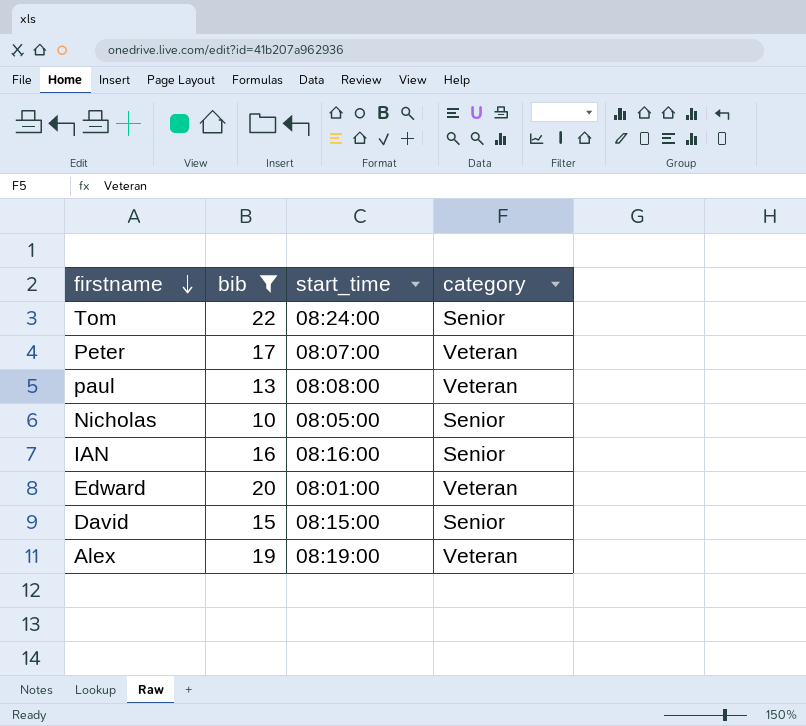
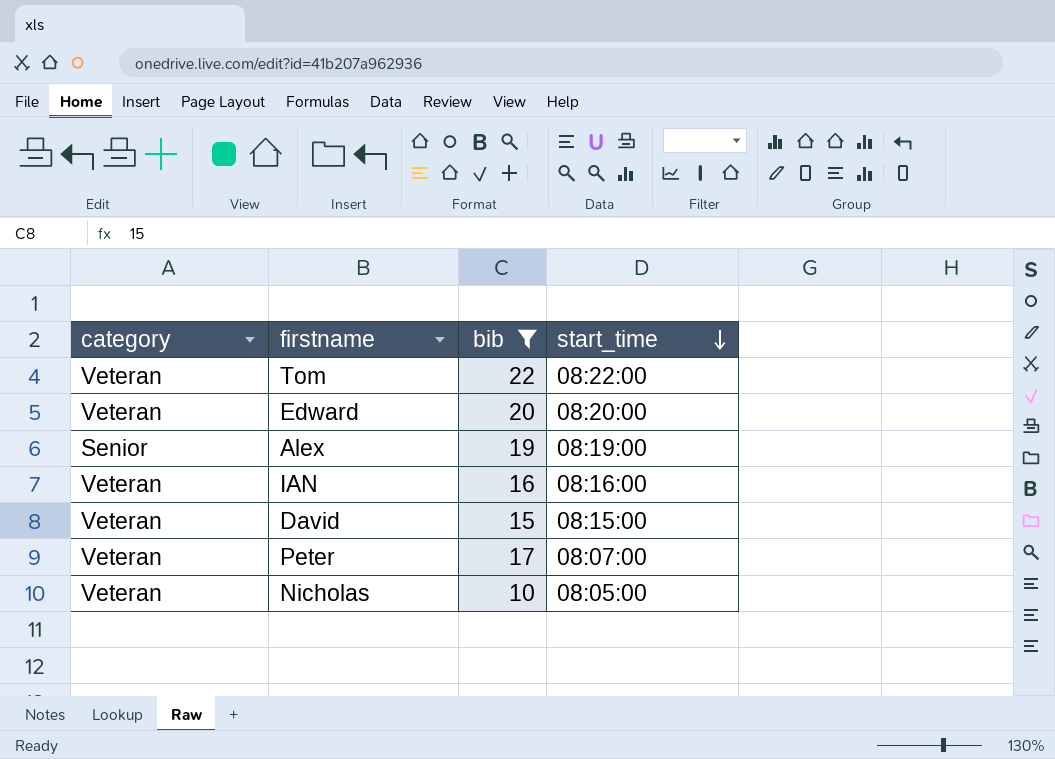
row order: firstname descending -> start_time descending
column category | position: 4 -> 1
row paul: 13 | 08:08:00 | Veteran -> none
Tom | category: Senior -> Veteran
Tom | start_time: 08:24:00 -> 08:22:00
Edward | start_time: 08:01:00 -> 08:20:00
Alex | category: Veteran -> Senior
IAN | category: Senior -> Veteran
David | category: Senior -> Veteran
Nicholas | category: Senior -> Veteran

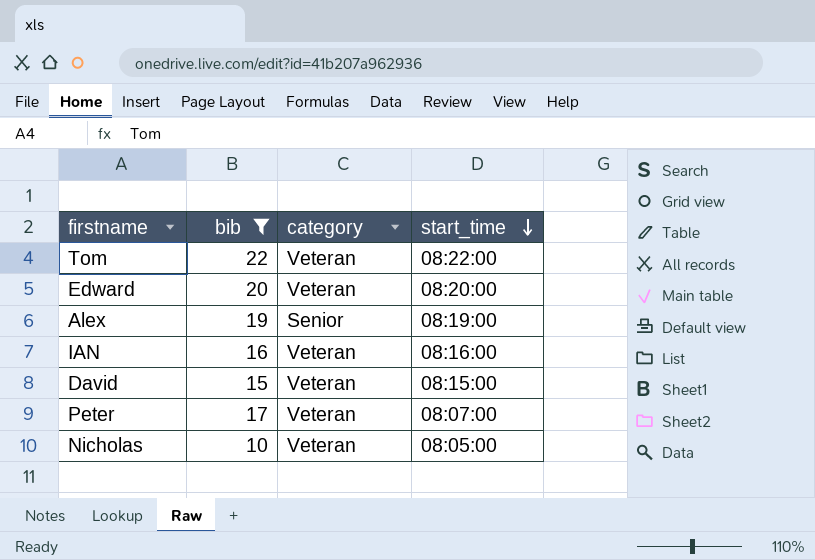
column category | position: 1 -> 3

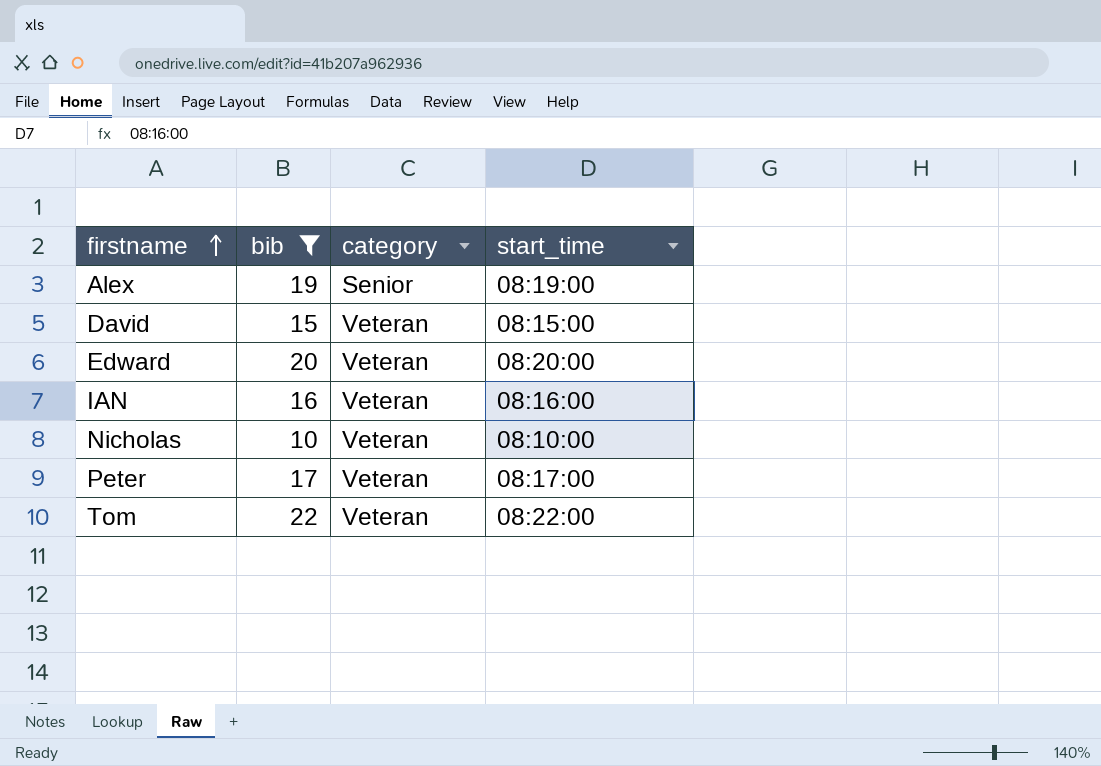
row order: start_time descending -> firstname ascending
Nicholas | start_time: 08:05:00 -> 08:10:00
Peter | start_time: 08:07:00 -> 08:17:00

